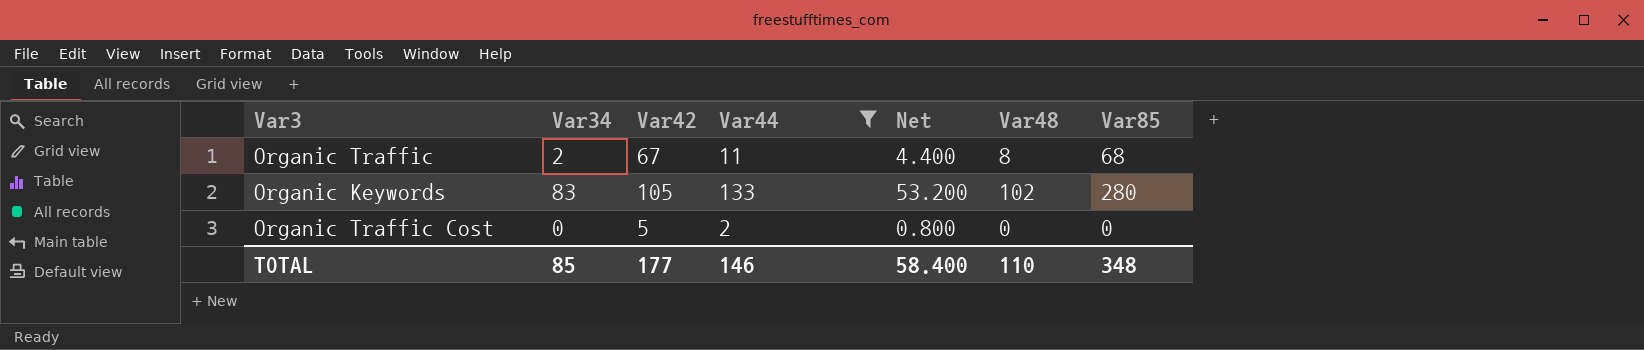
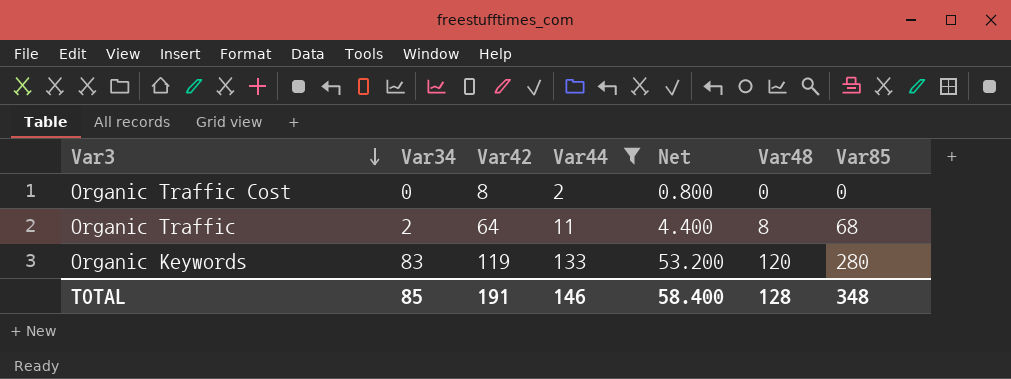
row order: none -> Var3 descending
Organic Traffic Cost | Var42: 5 -> 8
Organic Traffic | Var42: 67 -> 64
Organic Keywords | Var42: 105 -> 119
Organic Keywords | Var48: 102 -> 120
TOTAL | Var42: 177 -> 191
TOTAL | Var48: 110 -> 128

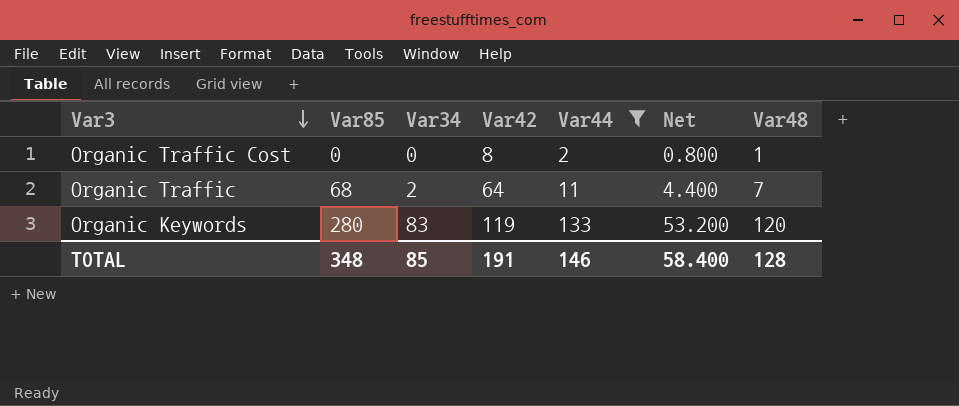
column Var85 | position: 7 -> 2
Organic Traffic Cost | Var48: 0 -> 1
Organic Traffic | Var48: 8 -> 7

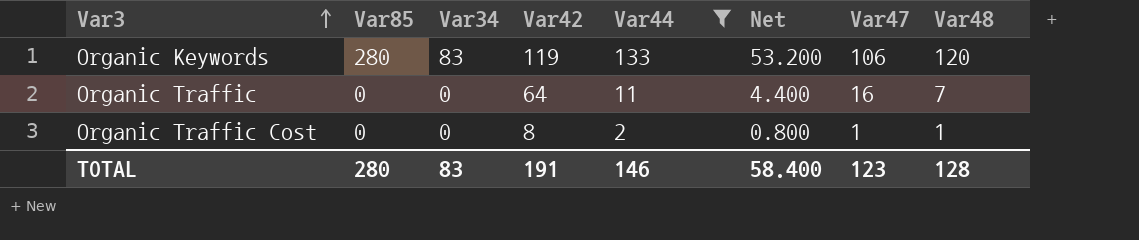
row order: Var3 descending -> Var3 ascending
column Var47 | position: none -> 7
Organic Traffic | Var85: 68 -> 0
Organic Traffic | Var34: 2 -> 0
TOTAL | Var85: 348 -> 280
TOTAL | Var34: 85 -> 83

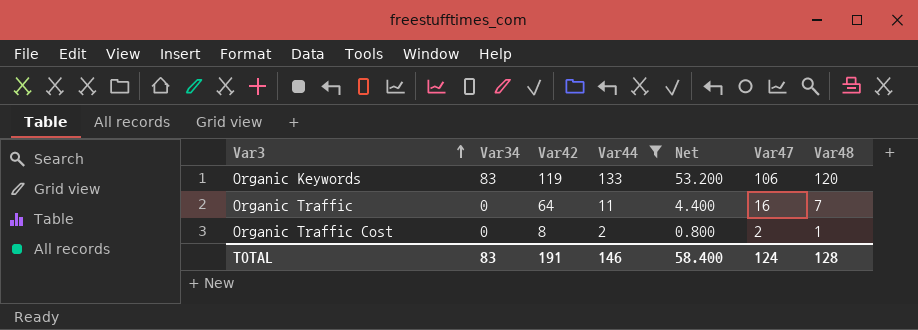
column Var85 | position: 2 -> none
Organic Traffic Cost | Var47: 1 -> 2
TOTAL | Var47: 123 -> 124

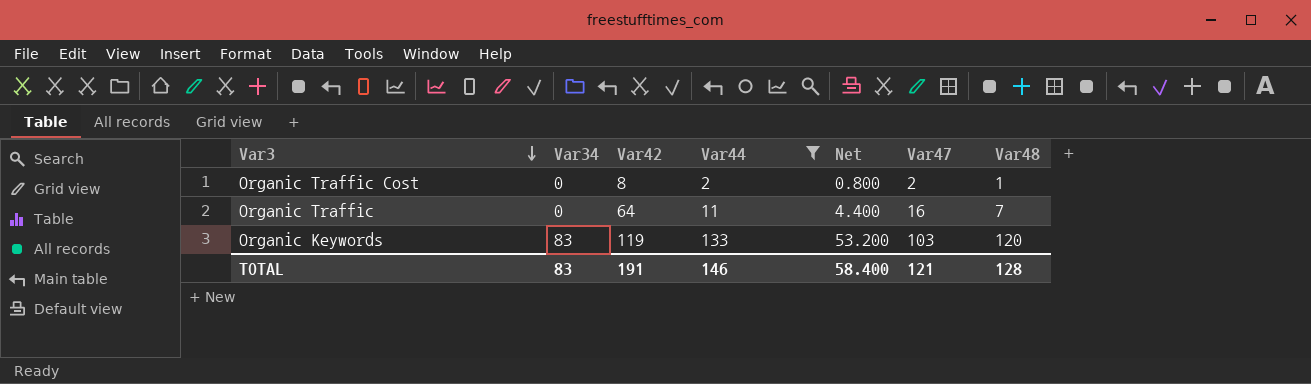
row order: Var3 ascending -> Var3 descending
Organic Keywords | Var47: 106 -> 103
TOTAL | Var47: 124 -> 121

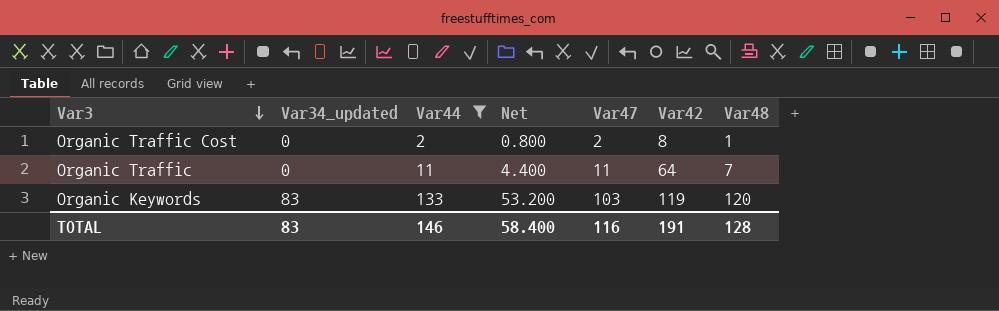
column name: Var34 -> Var34_updated
column Var42 | position: 3 -> 6
Organic Traffic | Var47: 16 -> 11
TOTAL | Var47: 121 -> 116

